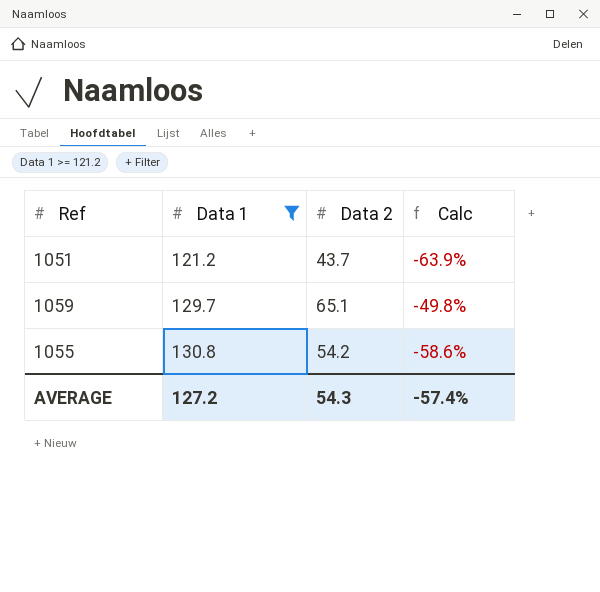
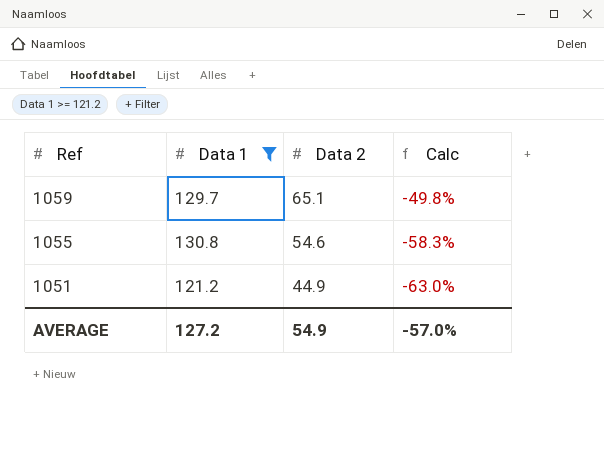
row order: Data 1 ascending -> Ref descending
1055 | Data 2: 54.2 -> 54.6
1055 | Calc: -58.6% -> -58.3%
1051 | Data 2: 43.7 -> 44.9
1051 | Calc: -63.9% -> -63.0%
AVERAGE | Data 2: 54.3 -> 54.9
AVERAGE | Calc: -57.4% -> -57.0%

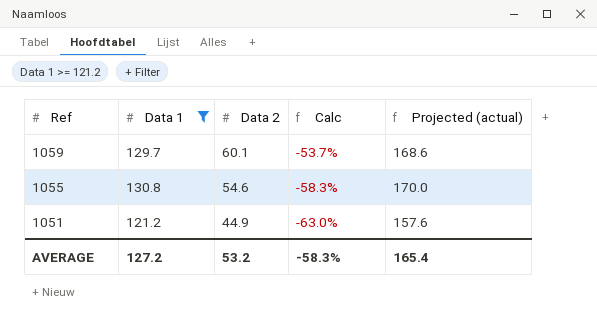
column Projected (actual) | formula: none -> [Data 1] * 1.3
1059 | Data 2: 65.1 -> 60.1
1059 | Calc: -49.8% -> -53.7%
AVERAGE | Data 2: 54.9 -> 53.2
AVERAGE | Calc: -57.0% -> -58.3%

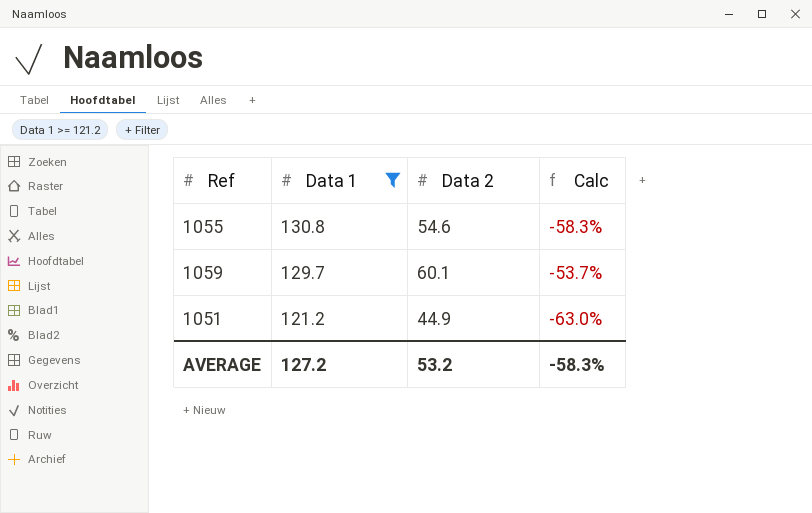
row order: Ref descending -> Data 1 descending
column Projected (actual) | formula: [Data 1] * 1.3 -> none

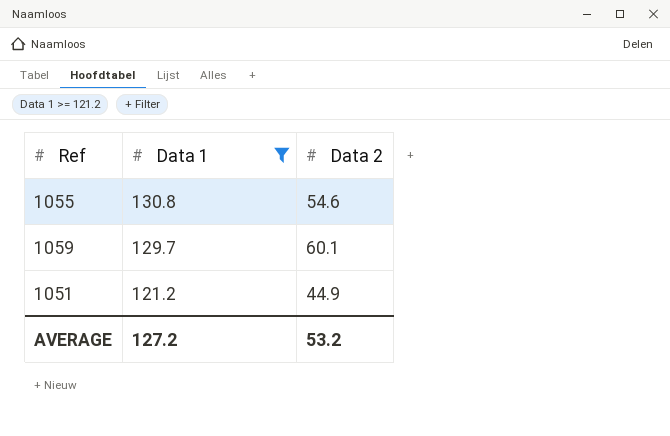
column Calc | formula: ([Data 2] - [Data 1]) / [Data 1] -> none

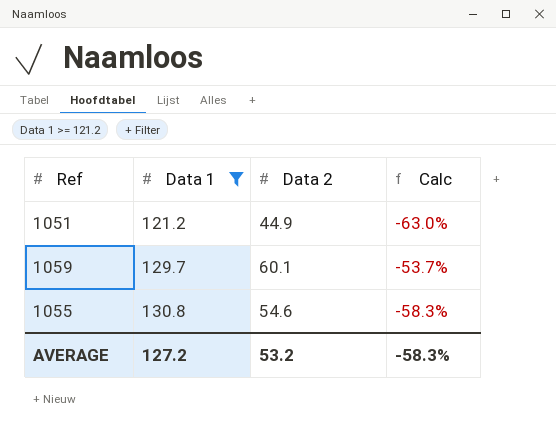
row order: Data 1 descending -> Data 1 ascending
column Calc | formula: none -> ([Data 2] - [Data 1]) / [Data 1]

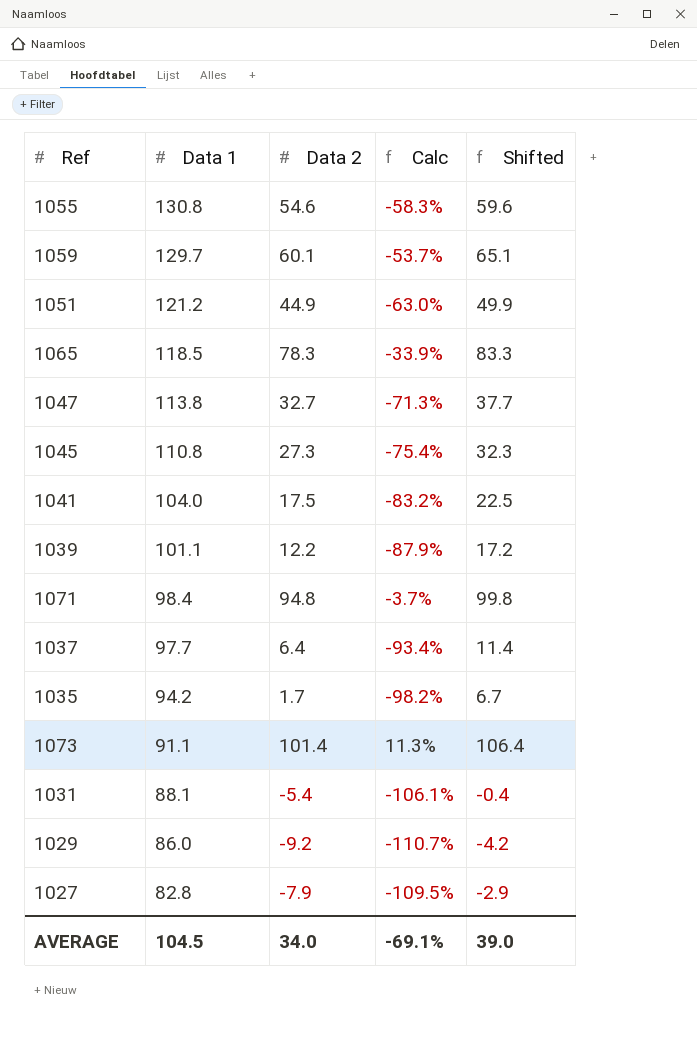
filter: Data 1 >= 121.2 -> none
row order: Data 1 ascending -> Data 1 descending
column Shifted | formula: none -> [Data 2] + 5
AVERAGE | Data 1: 127.2 -> 104.5
AVERAGE | Data 2: 53.2 -> 34.0
AVERAGE | Calc: -58.3% -> -69.1%

